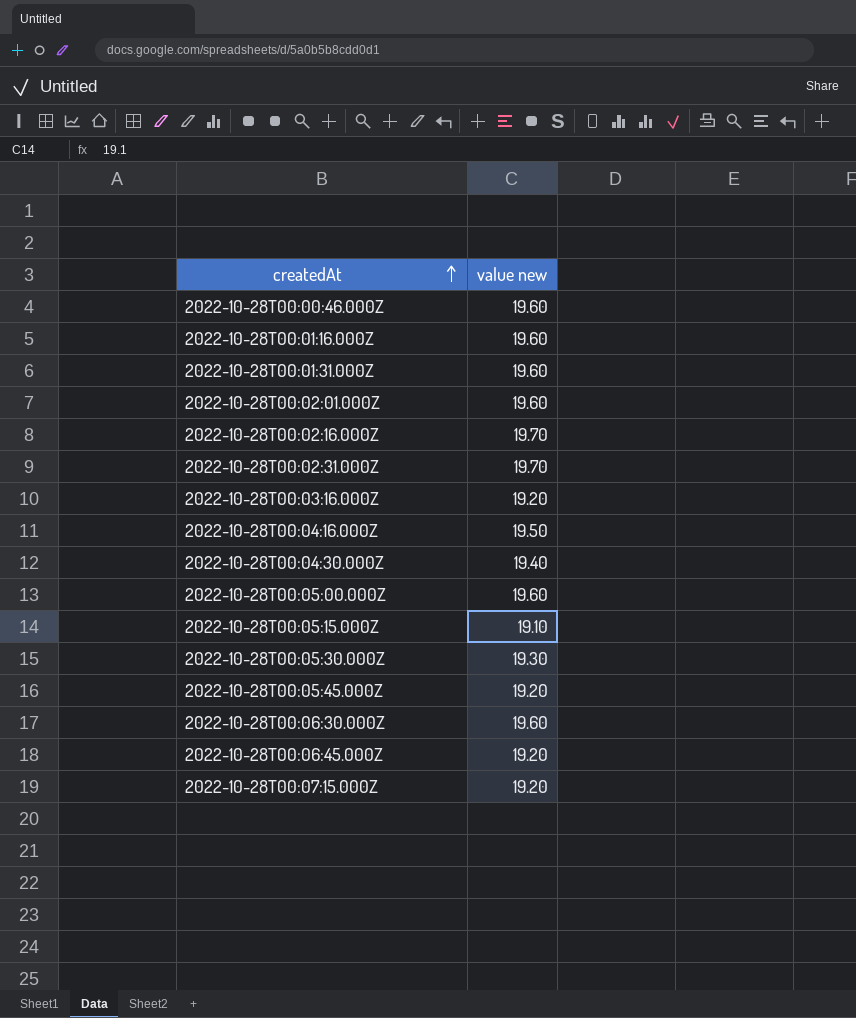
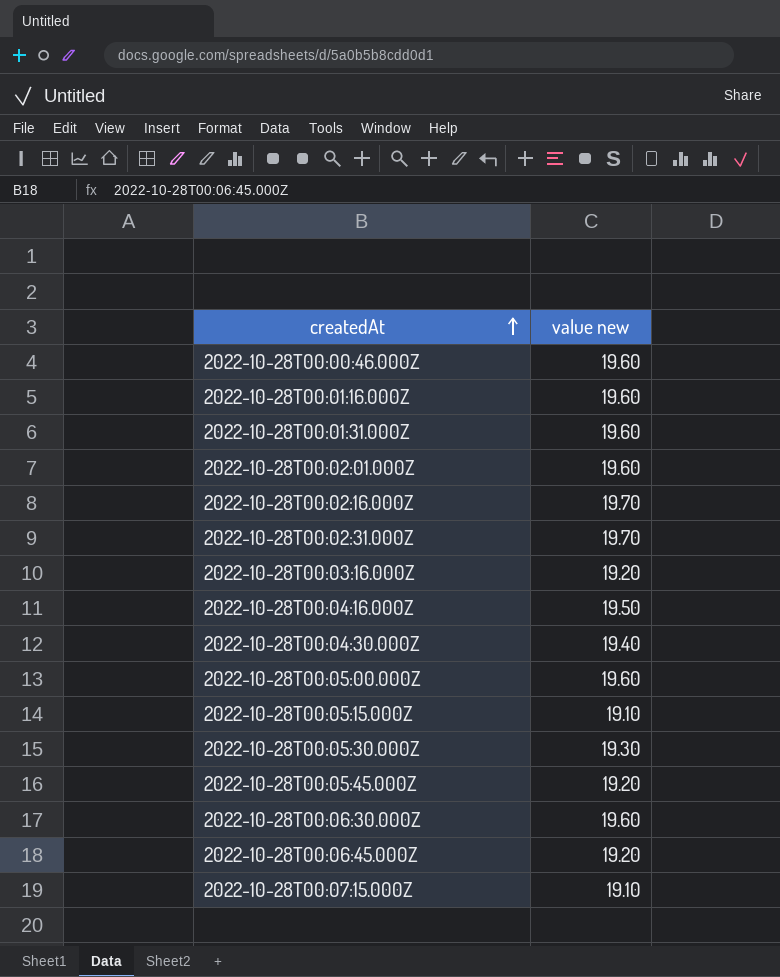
2022-10-28T00:07:15.000Z | value new: 19.20 -> 19.10

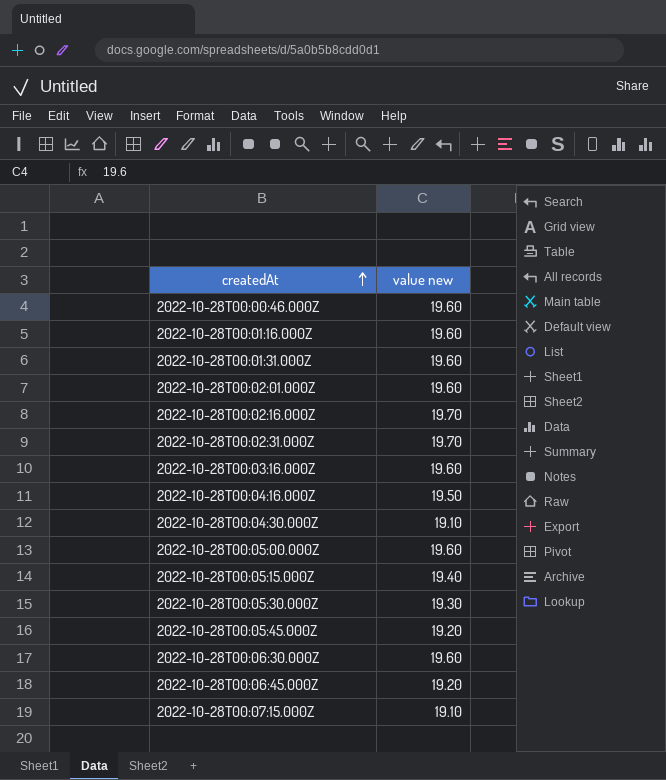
2022-10-28T00:03:16.000Z | value new: 19.20 -> 19.60
2022-10-28T00:04:30.000Z | value new: 19.40 -> 19.10
2022-10-28T00:05:15.000Z | value new: 19.10 -> 19.40

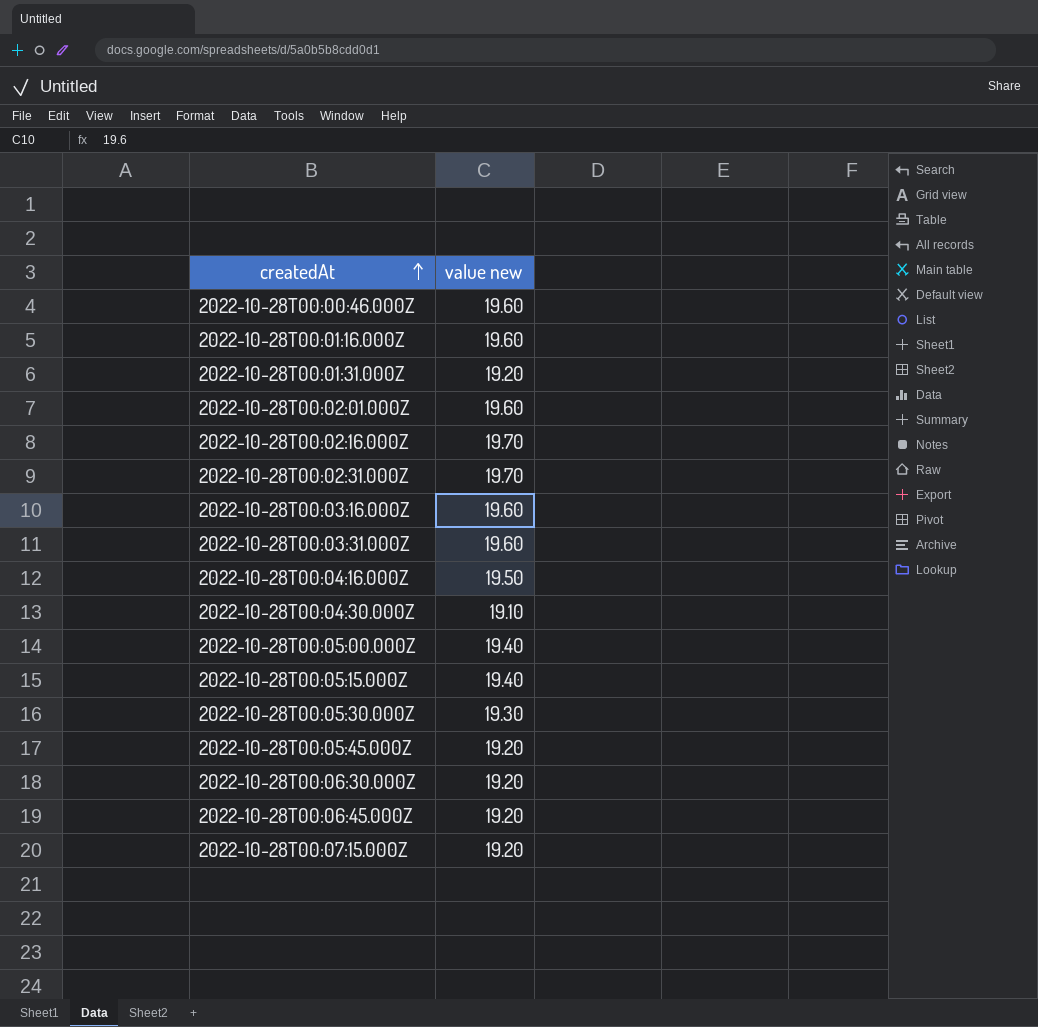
2022-10-28T00:01:31.000Z | value new: 19.60 -> 19.20
row 2022-10-28T00:03:31.000Z: none -> 19.60
2022-10-28T00:05:00.000Z | value new: 19.60 -> 19.40
2022-10-28T00:06:30.000Z | value new: 19.60 -> 19.20
2022-10-28T00:07:15.000Z | value new: 19.10 -> 19.20

